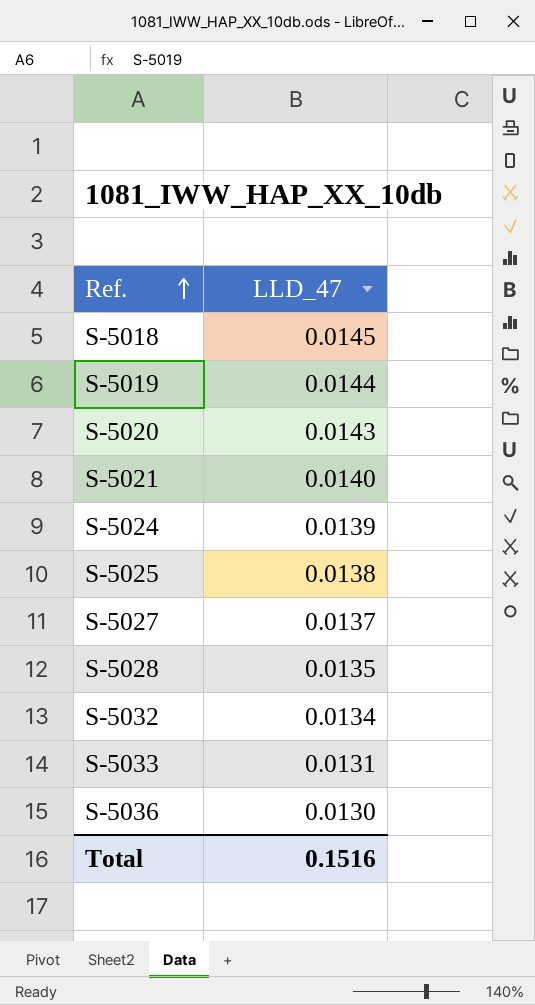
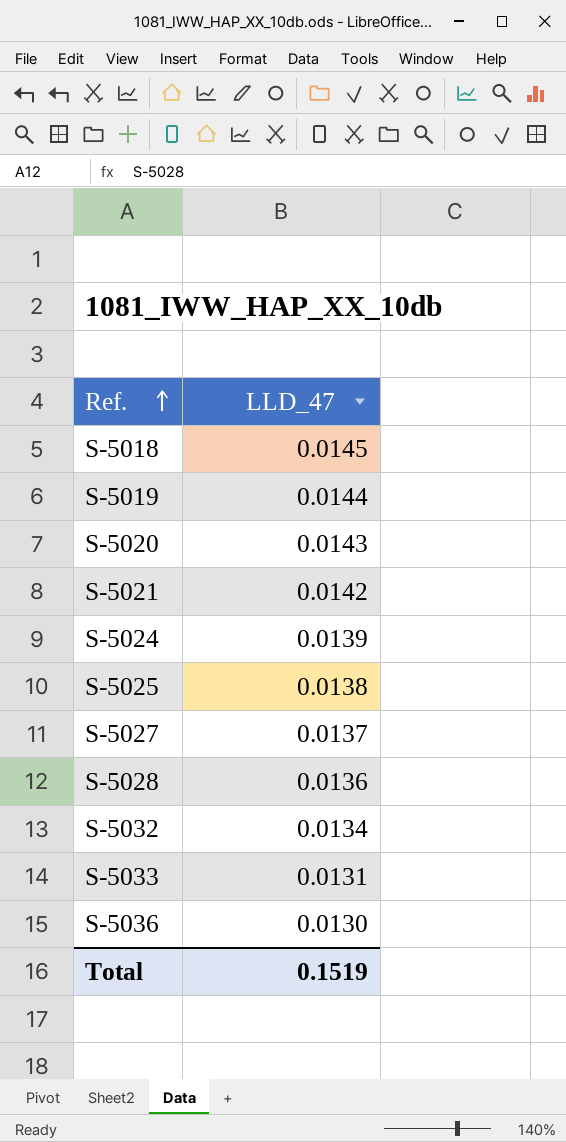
S-5021 | LLD_47: 0.0140 -> 0.0142
S-5028 | LLD_47: 0.0135 -> 0.0136
Total | LLD_47: 0.1516 -> 0.1519

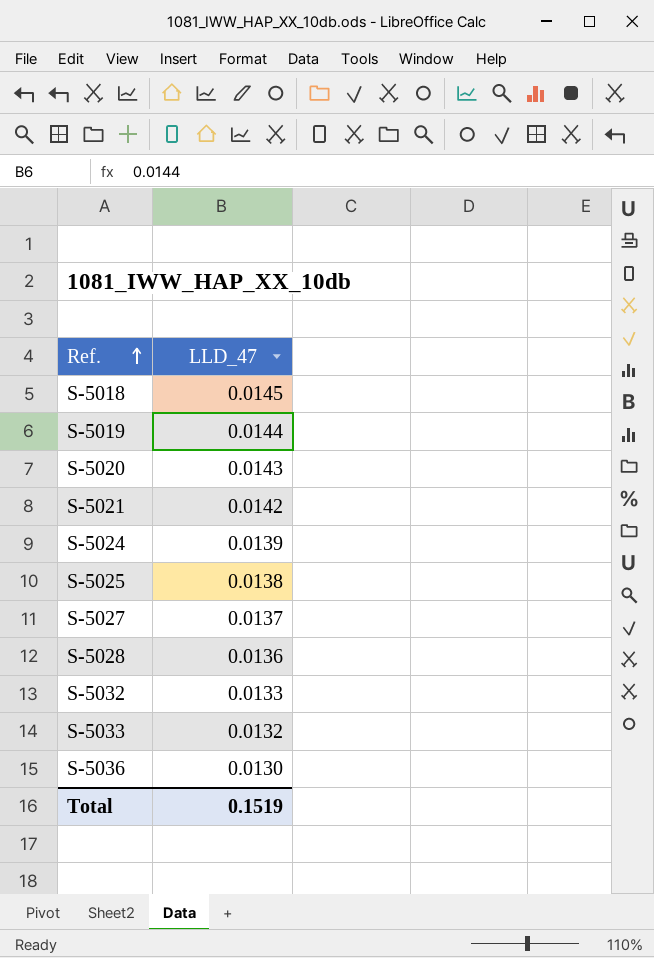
S-5032 | LLD_47: 0.0134 -> 0.0133
S-5033 | LLD_47: 0.0131 -> 0.0132

